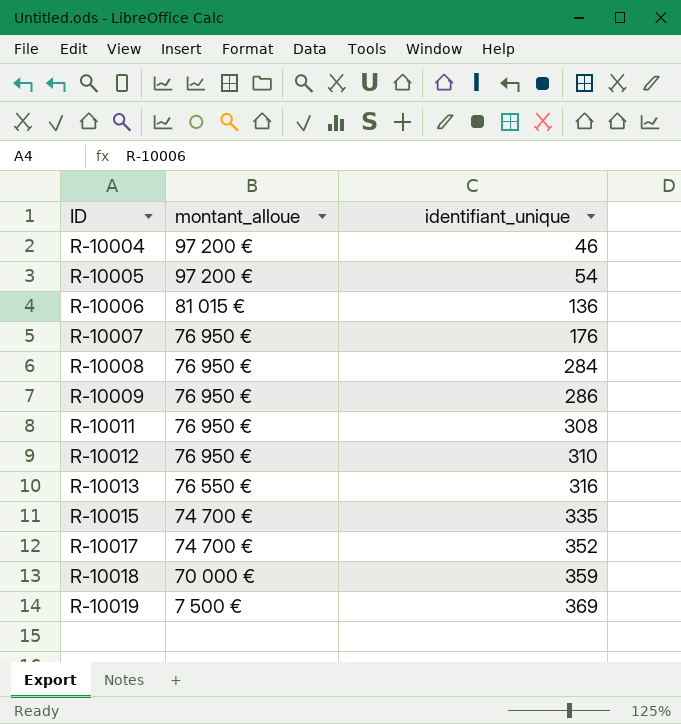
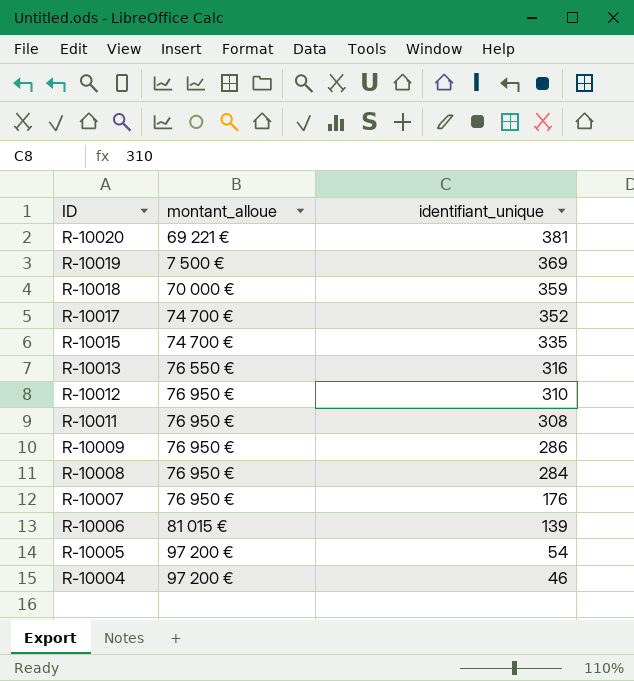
row order: ID ascending -> ID descending
row R-10020: none -> 69 221 € | 381
R-10006 | identifiant_unique: 136 -> 139

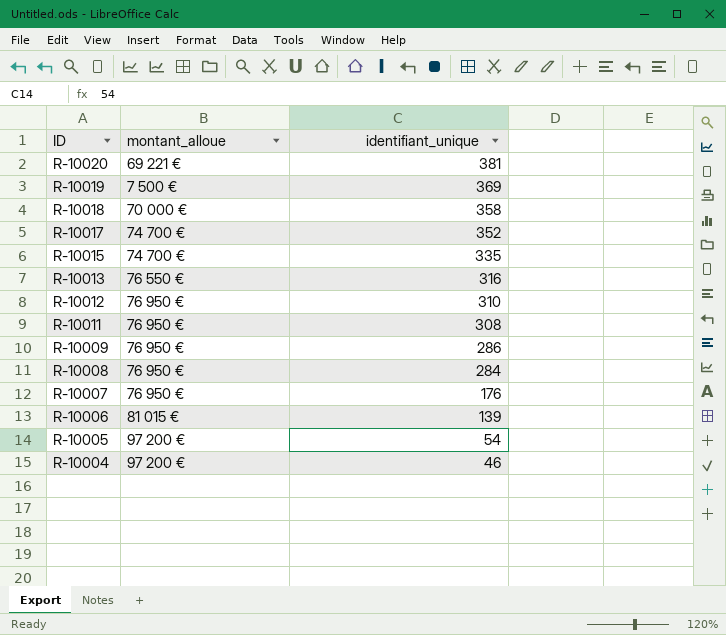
R-10018 | identifiant_unique: 359 -> 358

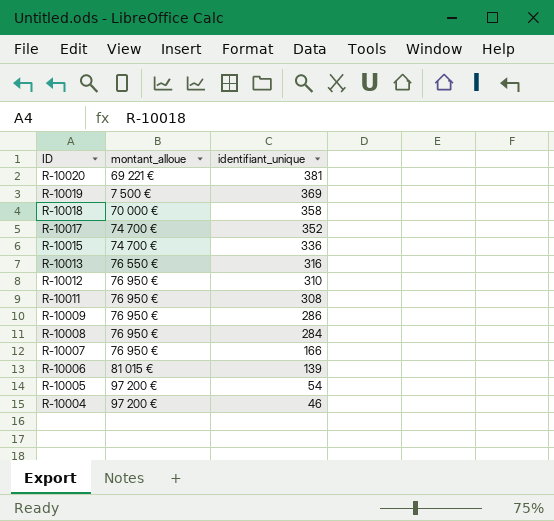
R-10015 | identifiant_unique: 335 -> 336
R-10007 | identifiant_unique: 176 -> 166

